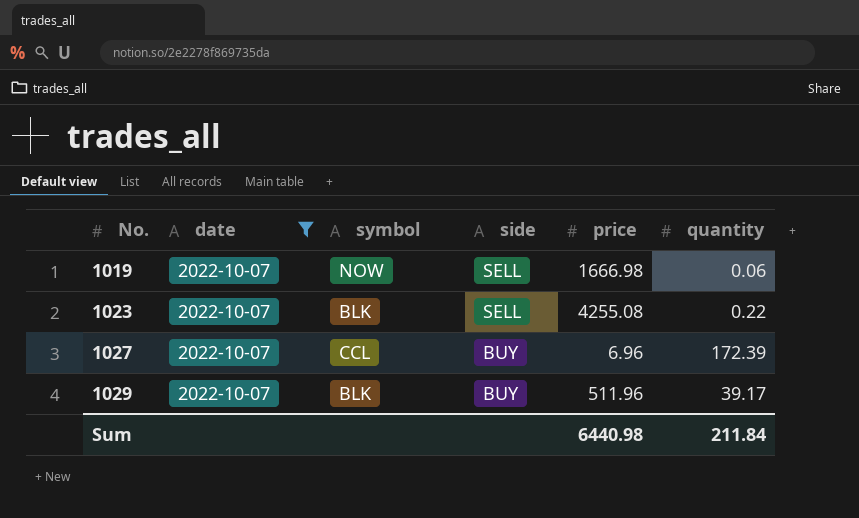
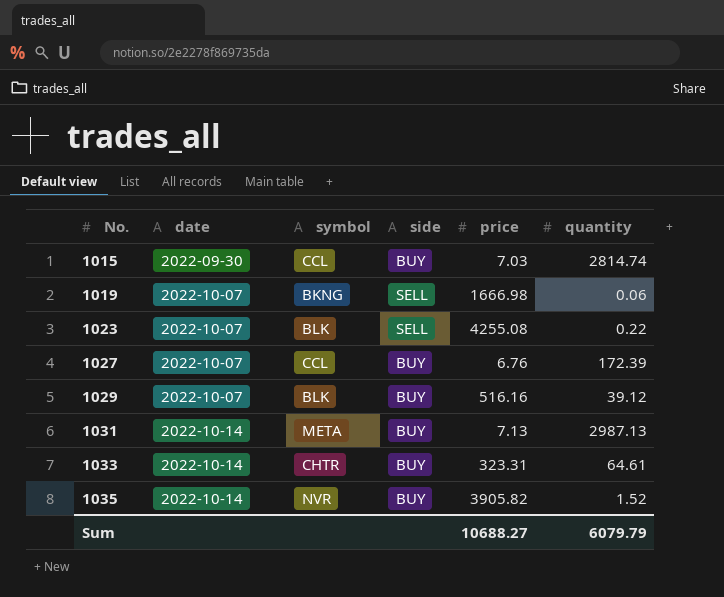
filter: date = 2022-10-07 -> none
1019 | symbol: NOW -> BKNG
1027 | price: 6.96 -> 6.76
1029 | price: 511.96 -> 516.16
1029 | quantity: 39.17 -> 39.12
Sum | price: 6440.98 -> 10688.27
Sum | quantity: 211.84 -> 6079.79

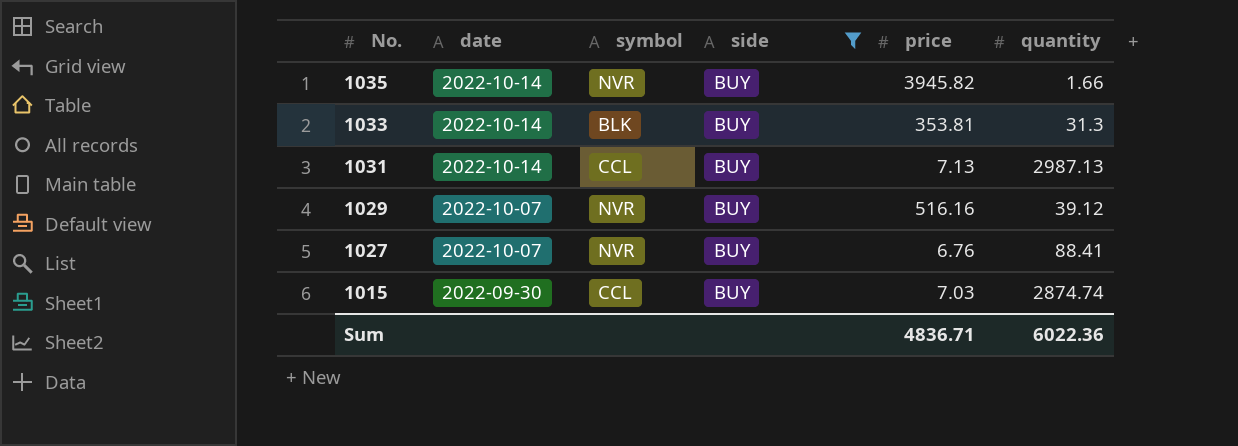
filter: none -> side = BUY
row order: No. ascending -> No. descending
1035 | price: 3905.82 -> 3945.82
1035 | quantity: 1.52 -> 1.66
1033 | symbol: CHTR -> BLK
1033 | price: 323.31 -> 353.81
1033 | quantity: 64.61 -> 31.3
1031 | symbol: META -> CCL
1029 | symbol: BLK -> NVR
1027 | symbol: CCL -> NVR
1027 | quantity: 172.39 -> 88.41
1015 | quantity: 2814.74 -> 2874.74
Sum | price: 10688.27 -> 4836.71
Sum | quantity: 6079.79 -> 6022.36

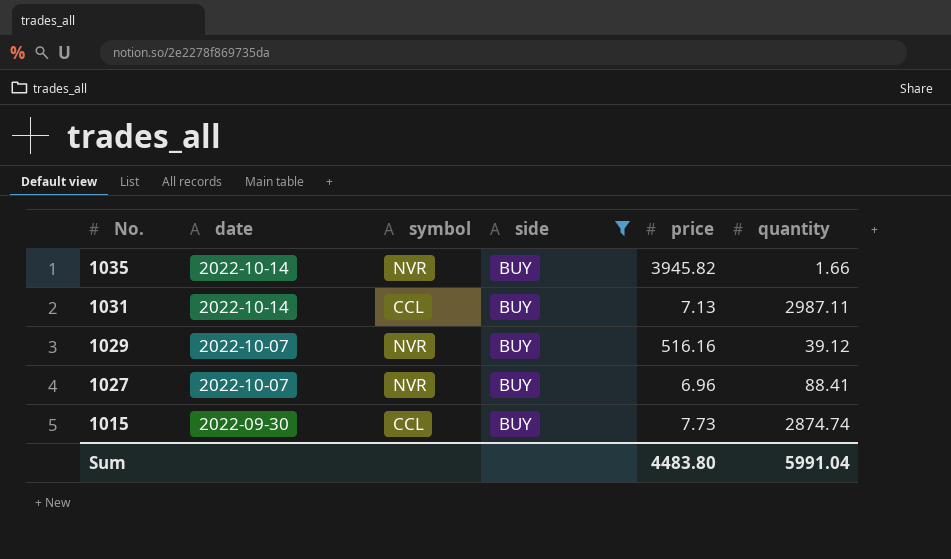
row 1033: 2022-10-14 | BLK | BUY | 353.81 | 31.3 -> none
1031 | quantity: 2987.13 -> 2987.11
1027 | price: 6.76 -> 6.96
1015 | price: 7.03 -> 7.73
Sum | price: 4836.71 -> 4483.80
Sum | quantity: 6022.36 -> 5991.04

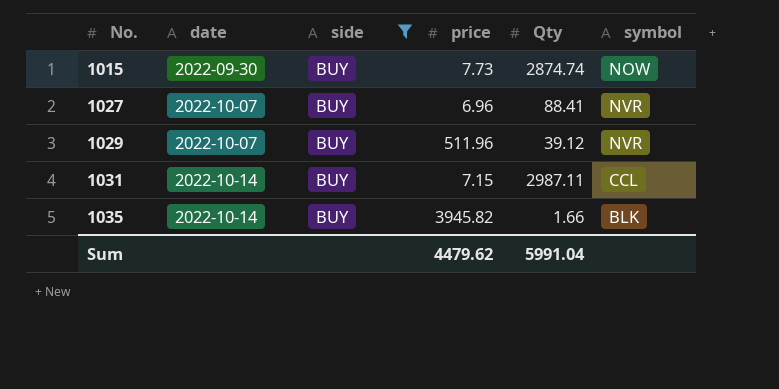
row order: No. descending -> No. ascending
column name: quantity -> Qty
column symbol | position: 3 -> 6
1015 | symbol: CCL -> NOW
1029 | price: 516.16 -> 511.96
1031 | price: 7.13 -> 7.15
1035 | symbol: NVR -> BLK
Sum | price: 4483.80 -> 4479.62

